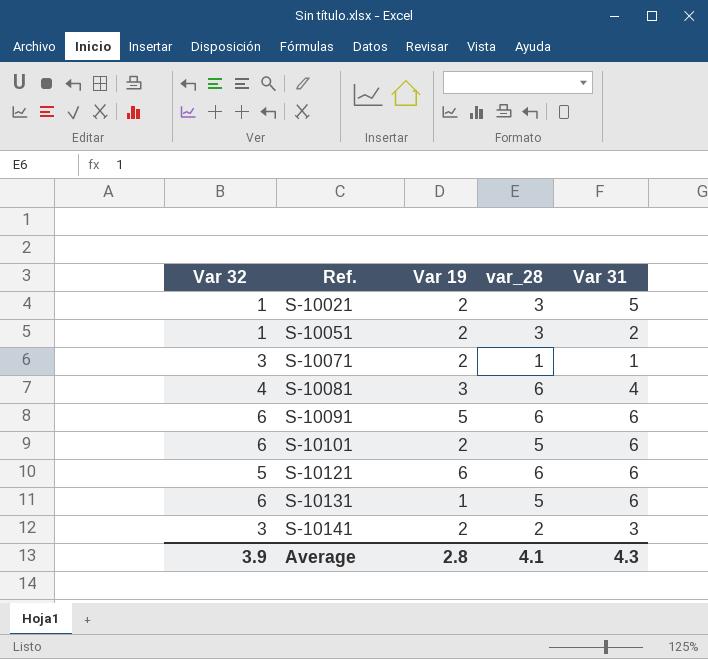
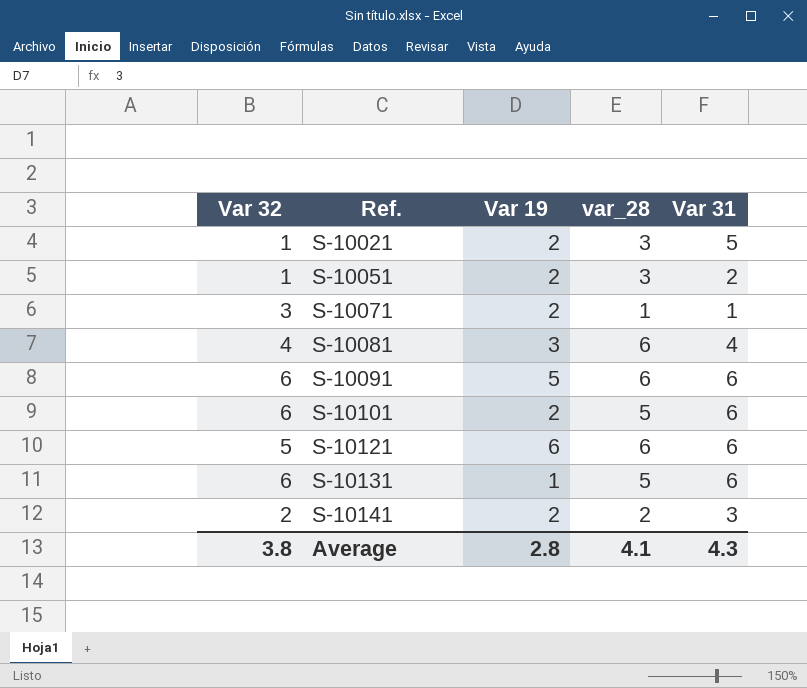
S-10141 | Var 32: 3 -> 2
Average | Var 32: 3.9 -> 3.8

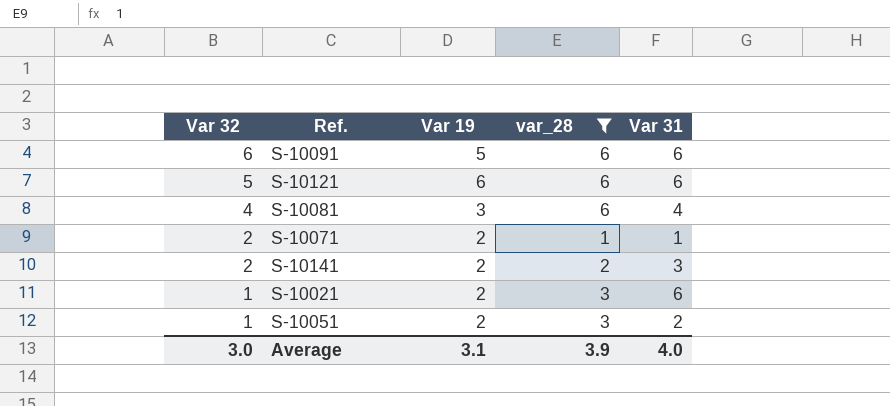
filter: none -> var_28 != 5
row order: Ref. ascending -> Var 32 descending
S-10071 | Var 32: 3 -> 2
S-10021 | Var 31: 5 -> 6
Average | Var 32: 3.8 -> 3.0
Average | Var 19: 2.8 -> 3.1
Average | var_28: 4.1 -> 3.9
Average | Var 31: 4.3 -> 4.0

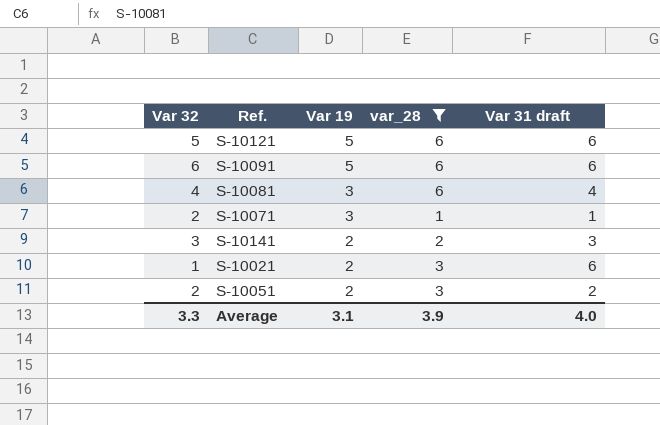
row order: Var 32 descending -> Var 19 descending
column name: Var 31 -> Var 31 draft
S-10121 | Var 19: 6 -> 5
S-10071 | Var 19: 2 -> 3
S-10141 | Var 32: 2 -> 3
S-10051 | Var 32: 1 -> 2
Average | Var 32: 3.0 -> 3.3

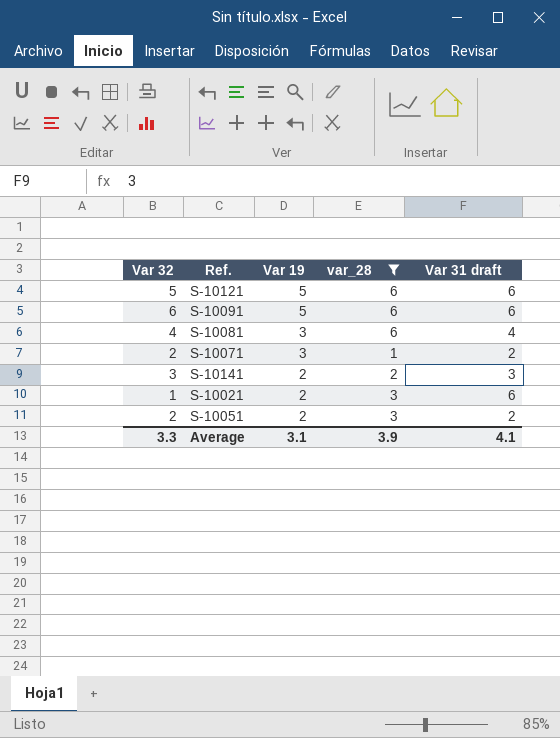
S-10071 | Var 31 draft: 1 -> 2
Average | Var 31 draft: 4.0 -> 4.1

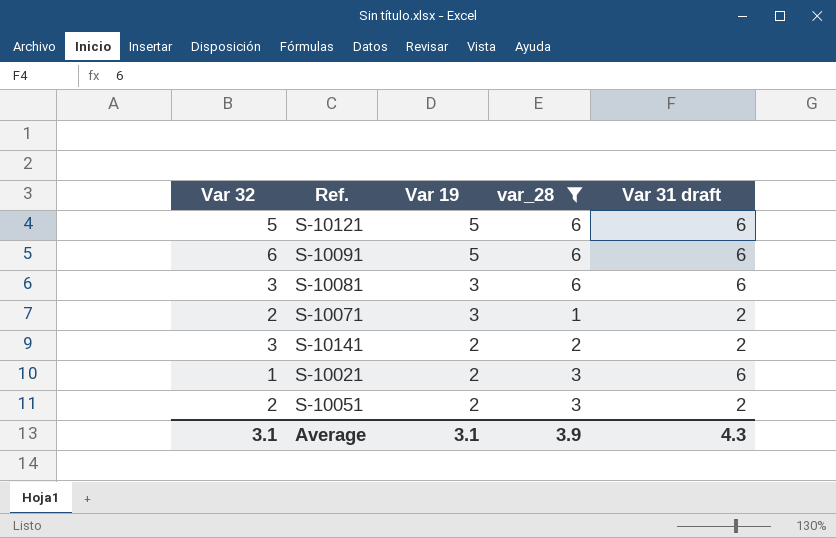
S-10081 | Var 32: 4 -> 3
S-10081 | Var 31 draft: 4 -> 6
S-10141 | Var 31 draft: 3 -> 2
Average | Var 32: 3.3 -> 3.1
Average | Var 31 draft: 4.1 -> 4.3

